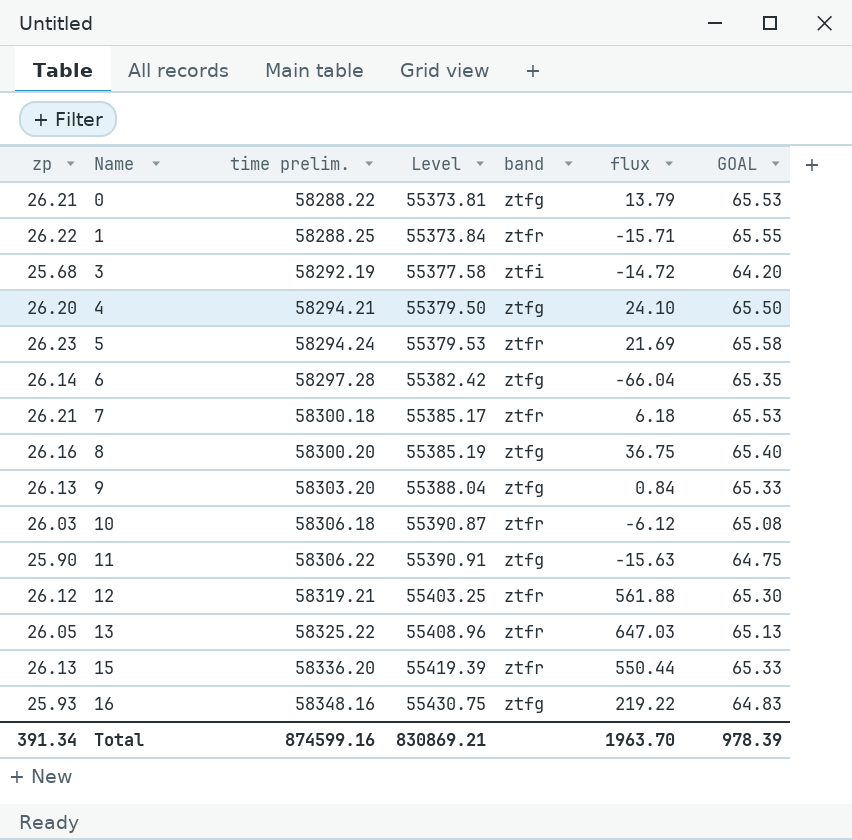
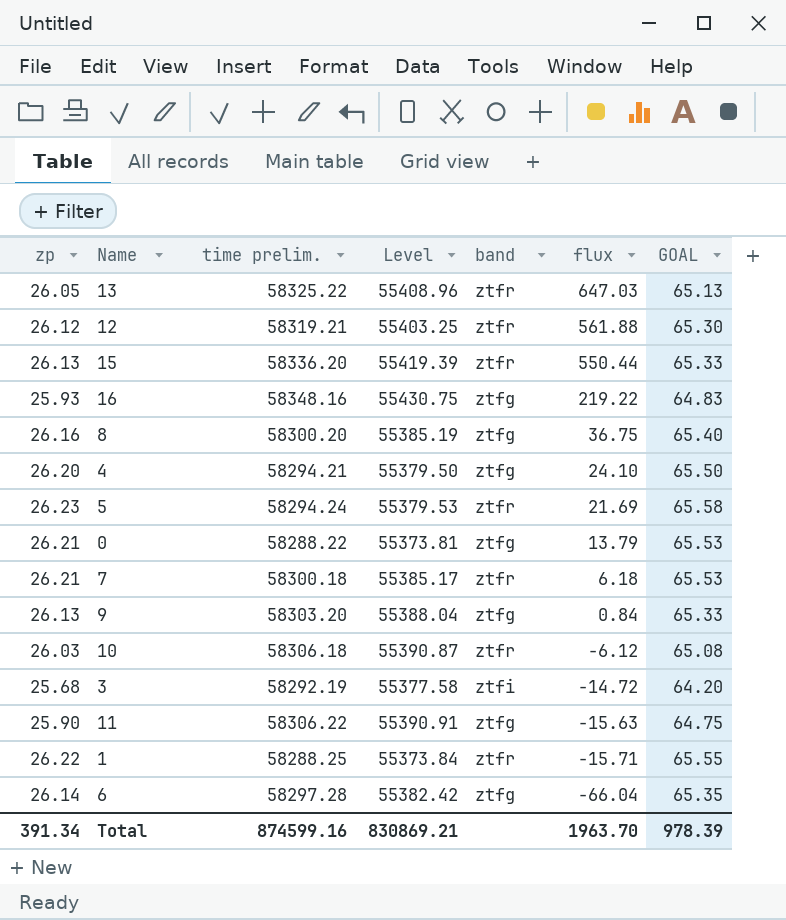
row order: Name ascending -> flux descending

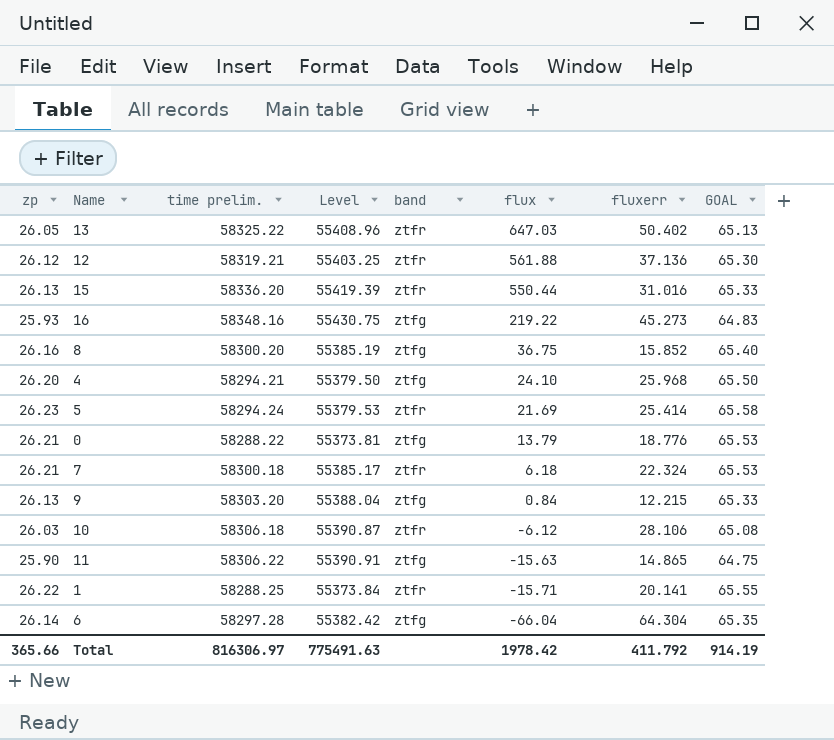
column fluxerr | position: none -> 7
row 3: 25.68 | 58292.19 | 55377.58 | ztfi | -14.72 | 64.20 -> none
Total | zp: 391.34 -> 365.66
Total | time prelim.: 874599.16 -> 816306.97
Total | Level: 830869.21 -> 775491.63
Total | flux: 1963.70 -> 1978.42
Total | GOAL: 978.39 -> 914.19

